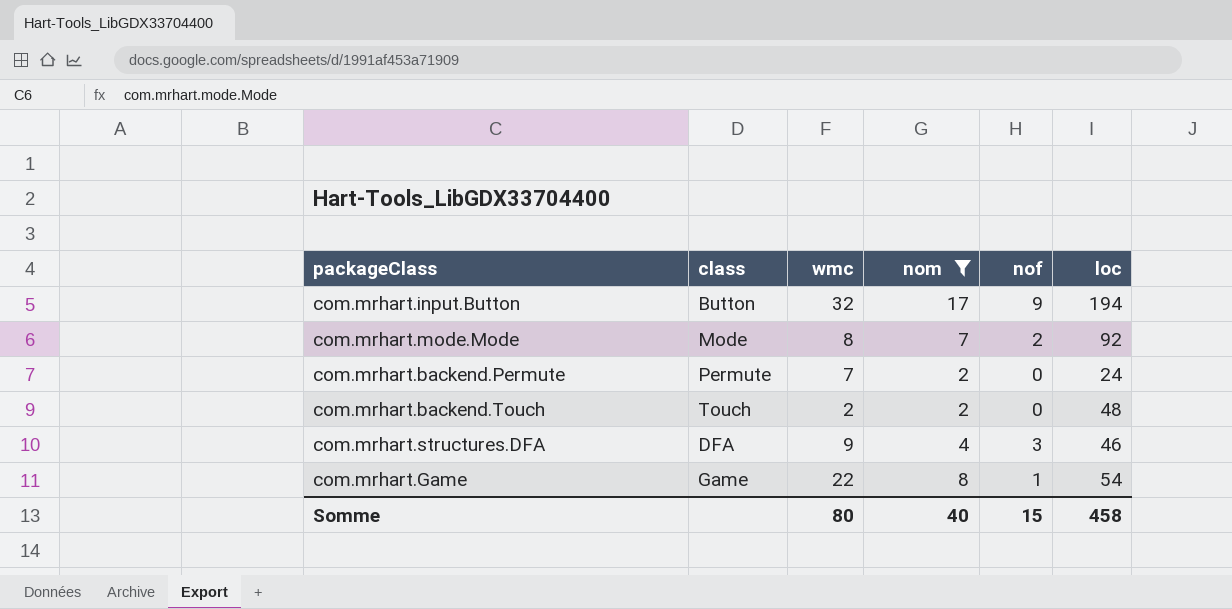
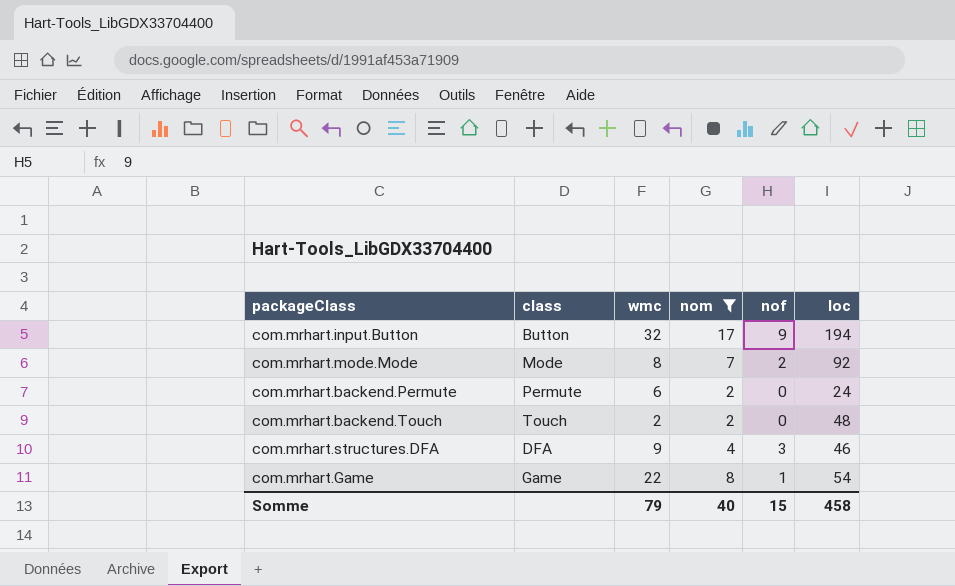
com.mrhart.backend.Permute | wmc: 7 -> 6
Somme | wmc: 80 -> 79

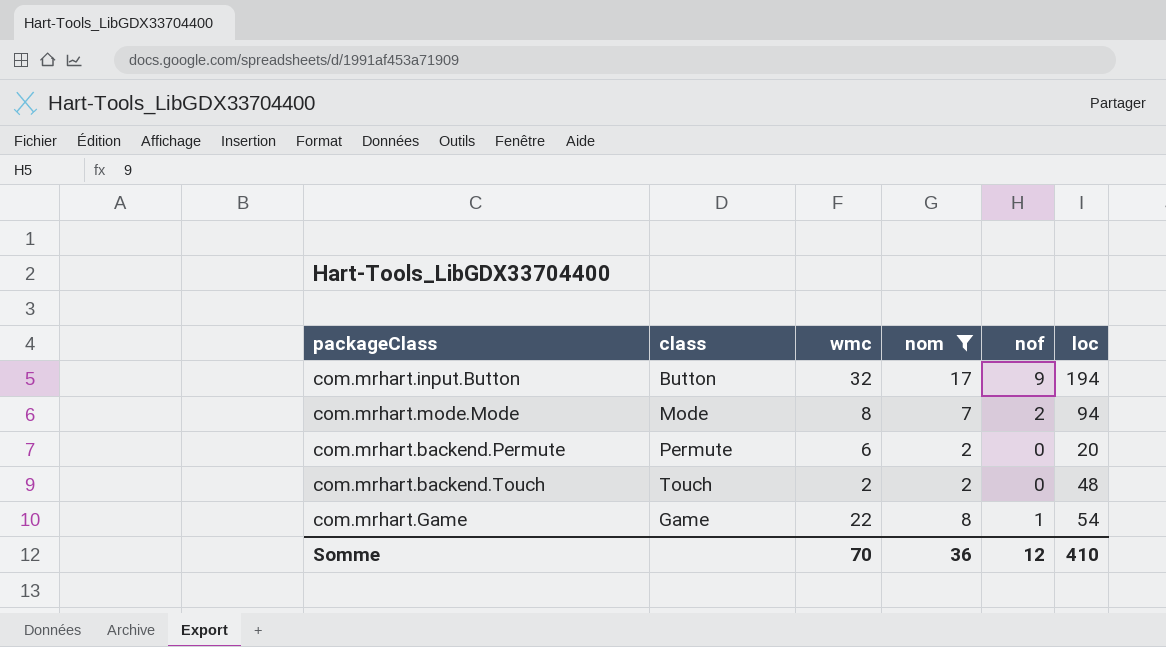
row com.mrhart.structures.DFA: DFA | 9 | 4 | 3 | 46 -> none
com.mrhart.mode.Mode | loc: 92 -> 94
com.mrhart.backend.Permute | loc: 24 -> 20
Somme | wmc: 79 -> 70
Somme | nom: 40 -> 36
Somme | nof: 15 -> 12
Somme | loc: 458 -> 410

